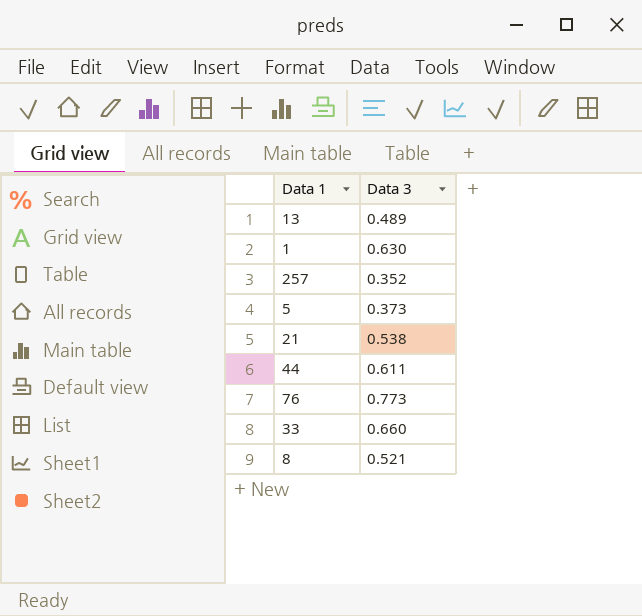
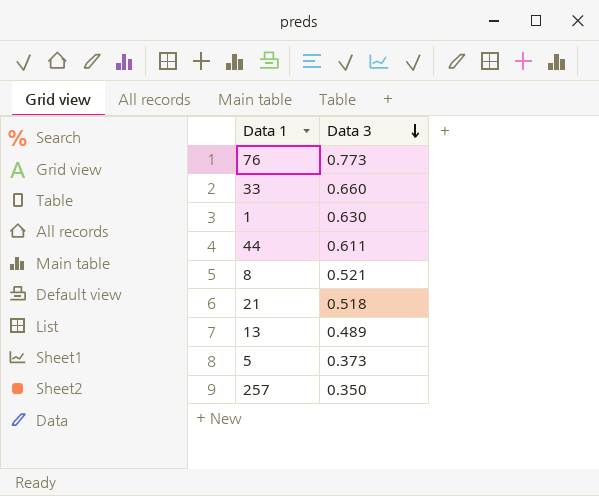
row order: none -> Data 3 descending
21 | Data 3: 0.538 -> 0.518
257 | Data 3: 0.352 -> 0.350

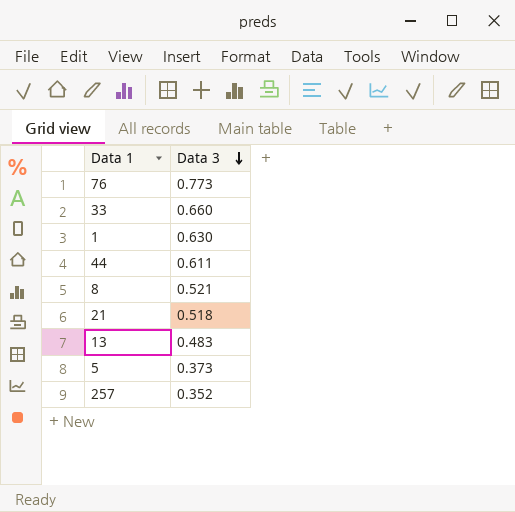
13 | Data 3: 0.489 -> 0.483
257 | Data 3: 0.350 -> 0.352

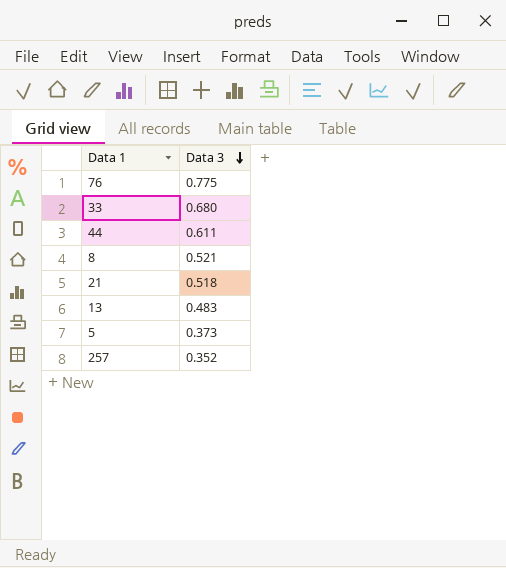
row 1: 0.630 -> none
76 | Data 3: 0.773 -> 0.775
33 | Data 3: 0.660 -> 0.680

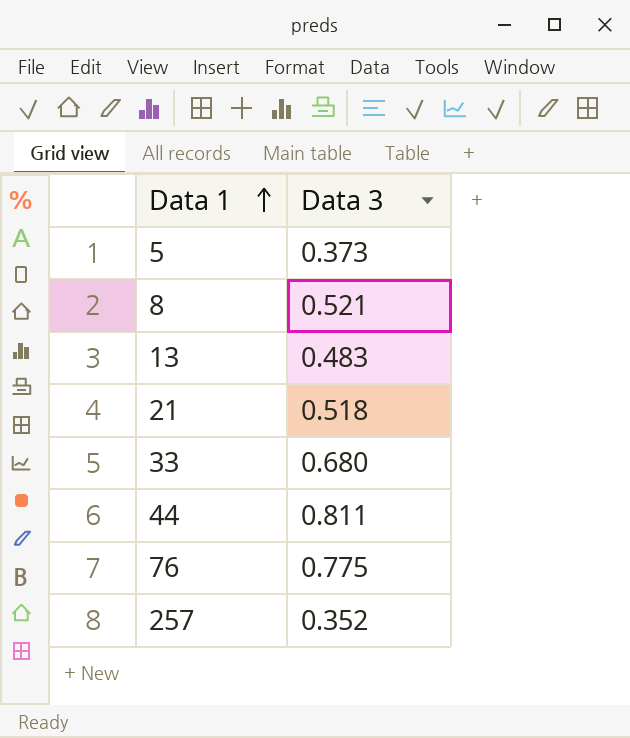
row order: Data 3 descending -> Data 1 ascending
44 | Data 3: 0.611 -> 0.811

